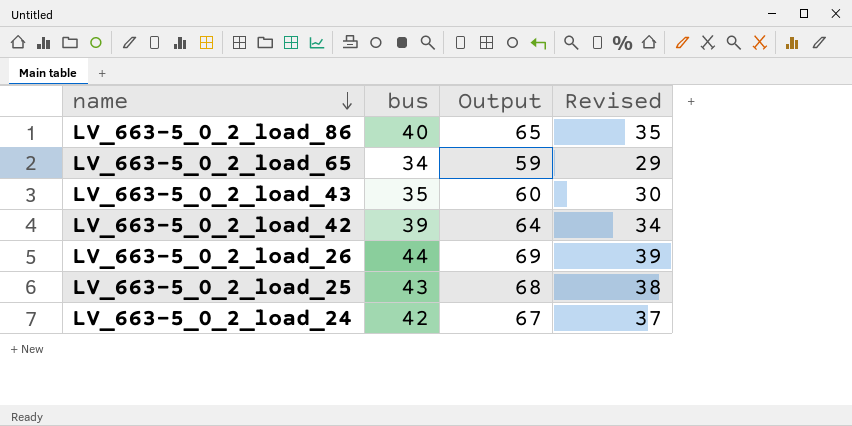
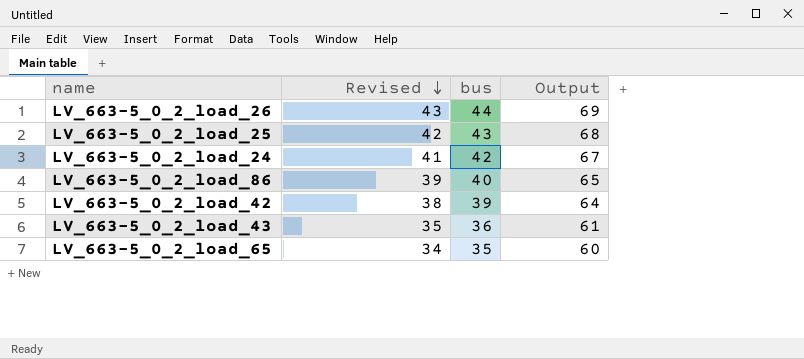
row order: name descending -> Revised descending
column Revised | formula: [bus] - 5 -> [bus] - 1
column Revised | position: 4 -> 2
LV_663-5_0_2_load_43 | bus: 35 -> 36
LV_663-5_0_2_load_43 | Output: 60 -> 61
LV_663-5_0_2_load_65 | bus: 34 -> 35
LV_663-5_0_2_load_65 | Output: 59 -> 60

